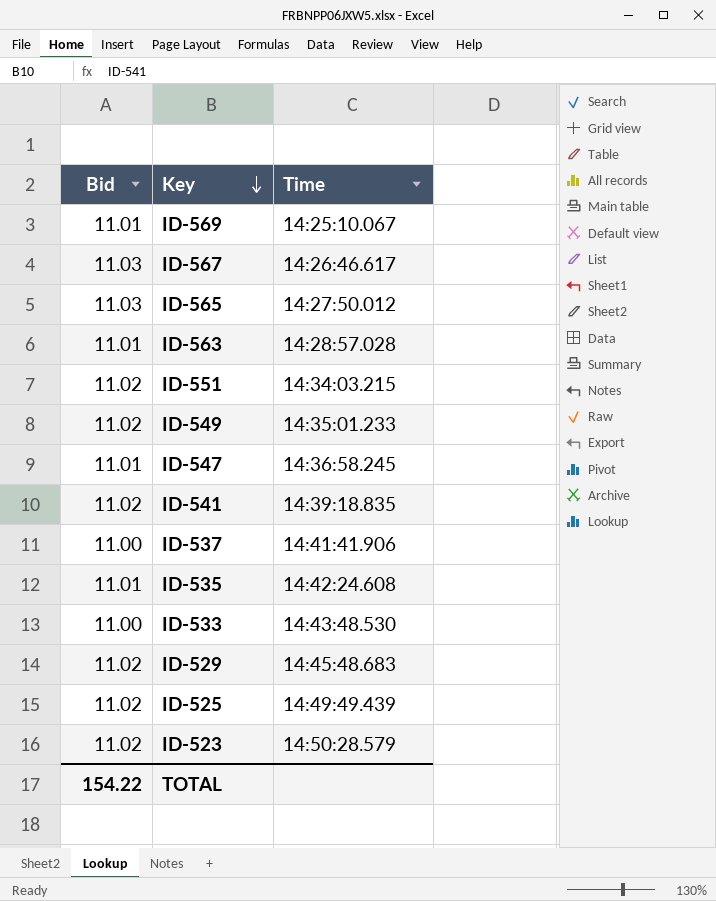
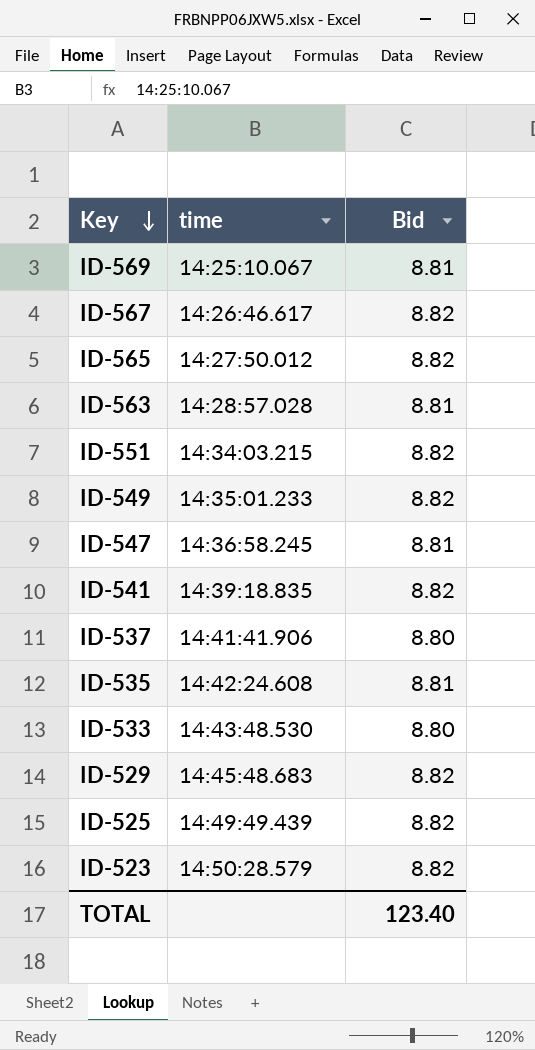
column name: Time -> time
column Bid | position: 1 -> 3
ID-569 | Bid: 11.01 -> 8.81
ID-567 | Bid: 11.03 -> 8.82
ID-565 | Bid: 11.03 -> 8.82
ID-563 | Bid: 11.01 -> 8.81
ID-551 | Bid: 11.02 -> 8.82
ID-549 | Bid: 11.02 -> 8.82
ID-547 | Bid: 11.01 -> 8.81
ID-541 | Bid: 11.02 -> 8.82
ID-537 | Bid: 11.00 -> 8.80
ID-535 | Bid: 11.01 -> 8.81
ID-533 | Bid: 11.00 -> 8.80
ID-529 | Bid: 11.02 -> 8.82
ID-525 | Bid: 11.02 -> 8.82
ID-523 | Bid: 11.02 -> 8.82
TOTAL | Bid: 154.22 -> 123.40

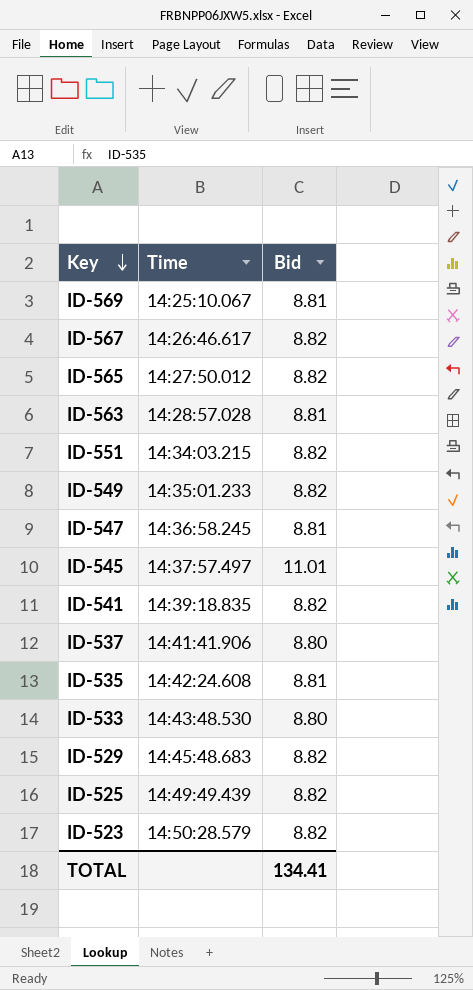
column name: time -> Time
row ID-545: none -> 14:37:57.497 | 11.01
TOTAL | Bid: 123.40 -> 134.41

